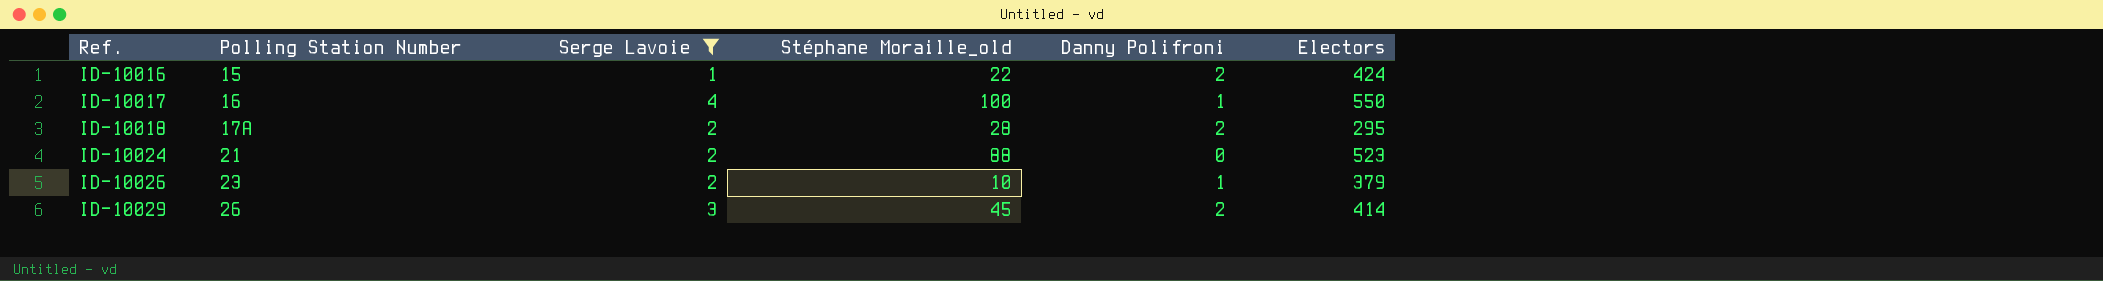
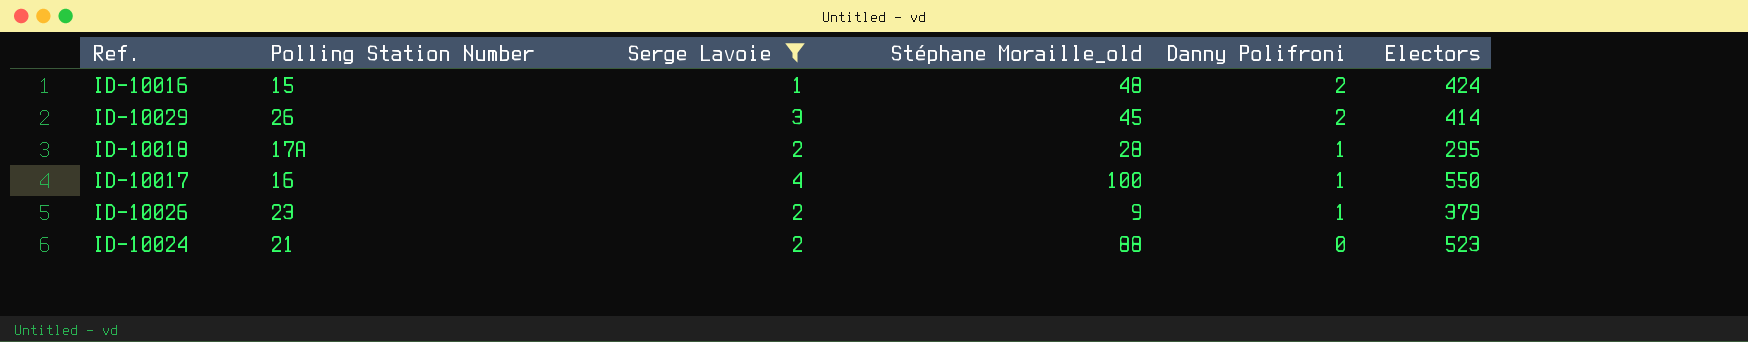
row order: Ref. ascending -> Danny Polifroni descending
ID-10016 | Stéphane Moraille_old: 22 -> 48
ID-10018 | Danny Polifroni: 2 -> 1
ID-10026 | Stéphane Moraille_old: 10 -> 9

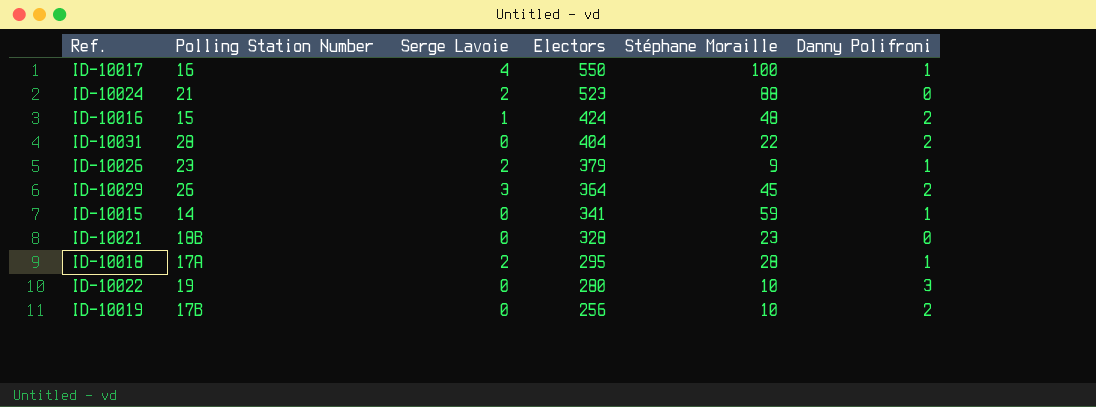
filter: Serge Lavoie != 0 -> none
row order: Danny Polifroni descending -> Electors descending
column Electors | position: 6 -> 4
column name: Stéphane Moraille_old -> Stéphane Moraille
ID-10029 | Electors: 414 -> 364

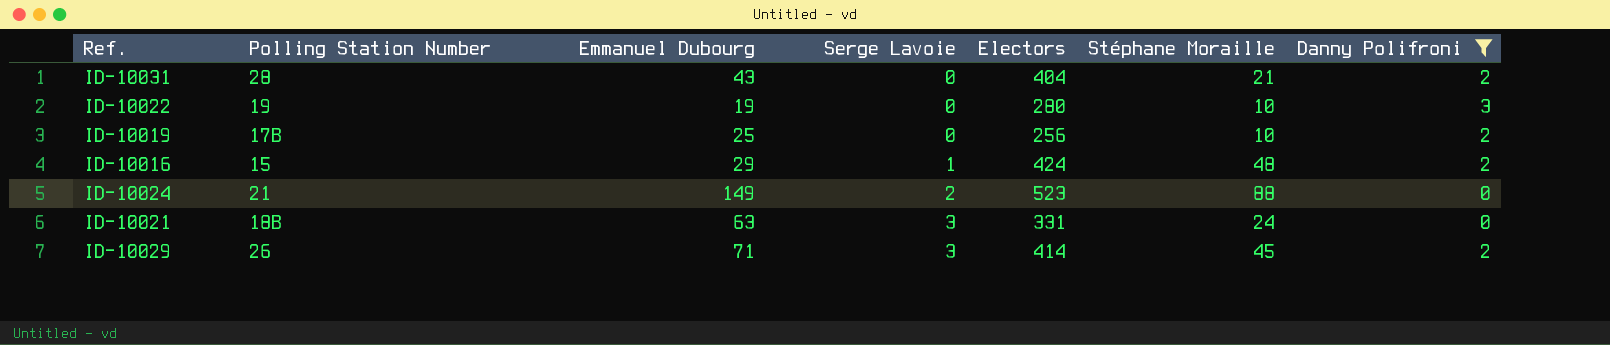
filter: none -> Danny Polifroni != 1
row order: Electors descending -> Serge Lavoie ascending
column Emmanuel Dubourg | position: none -> 3
ID-10031 | Stéphane Moraille: 22 -> 21
ID-10021 | Serge Lavoie: 0 -> 3
ID-10021 | Electors: 328 -> 331
ID-10021 | Stéphane Moraille: 23 -> 24
ID-10029 | Electors: 364 -> 414

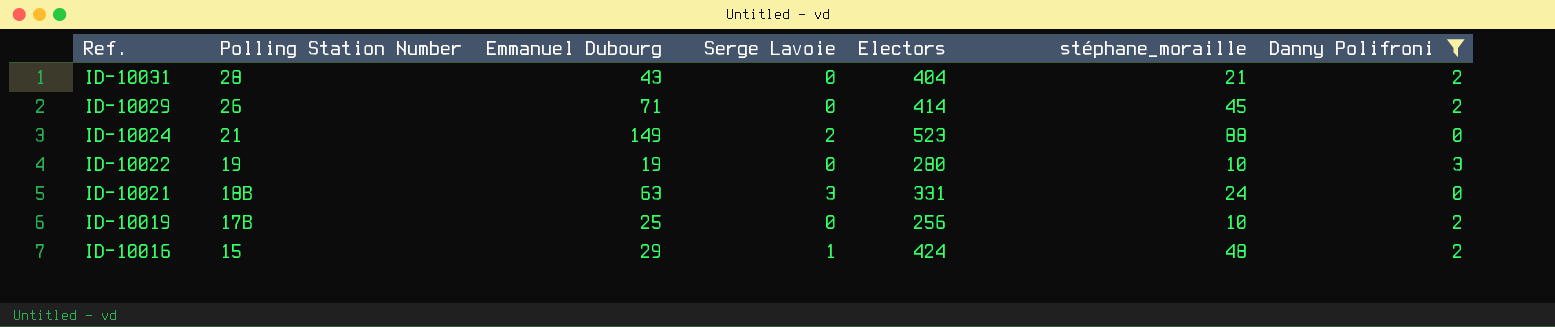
row order: Serge Lavoie ascending -> Ref. descending
column name: Stéphane Moraille -> stéphane_moraille
ID-10029 | Serge Lavoie: 3 -> 0

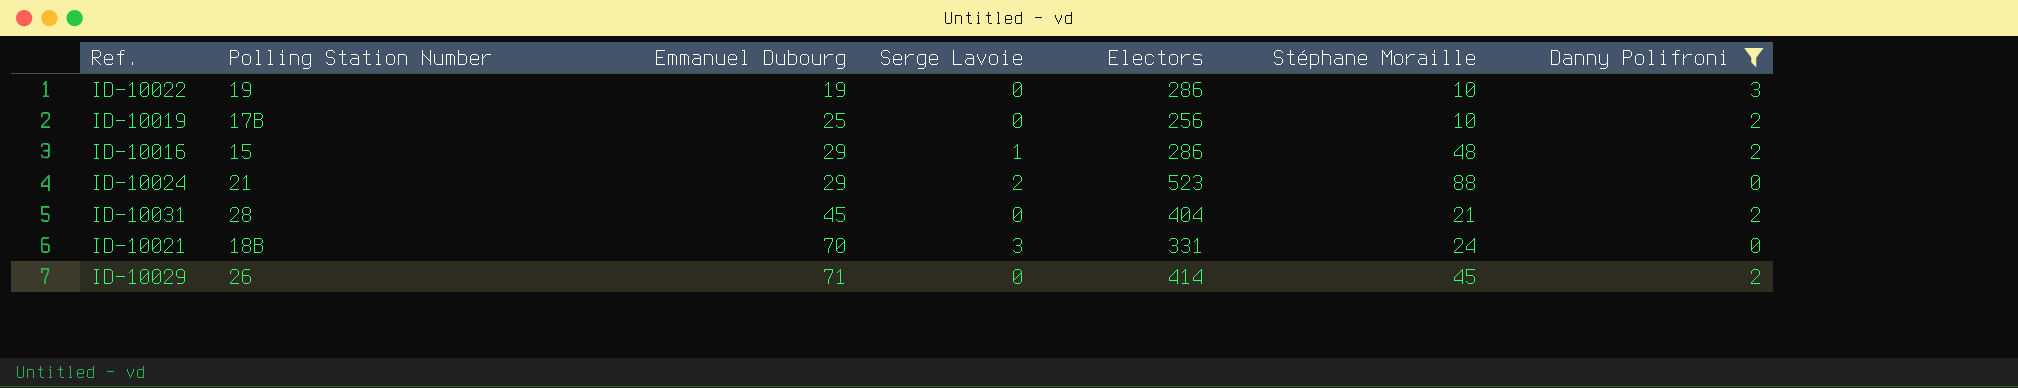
row order: Ref. descending -> Emmanuel Dubourg ascending
column name: stéphane_moraille -> Stéphane Moraille
ID-10022 | Electors: 280 -> 286
ID-10016 | Electors: 424 -> 286
ID-10024 | Emmanuel Dubourg: 149 -> 29
ID-10031 | Emmanuel Dubourg: 43 -> 45
ID-10021 | Emmanuel Dubourg: 63 -> 70

